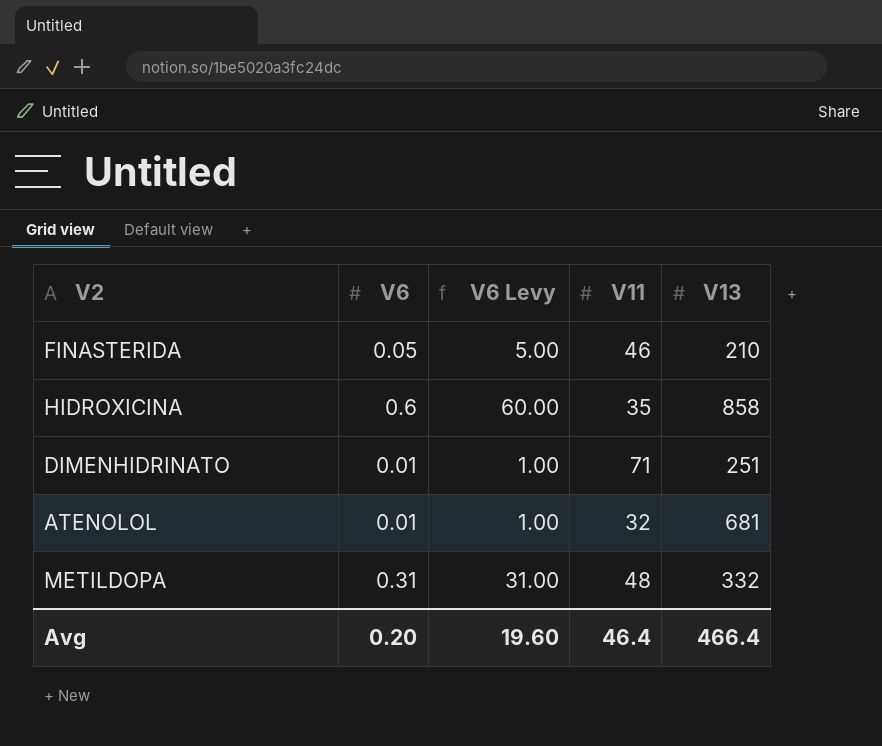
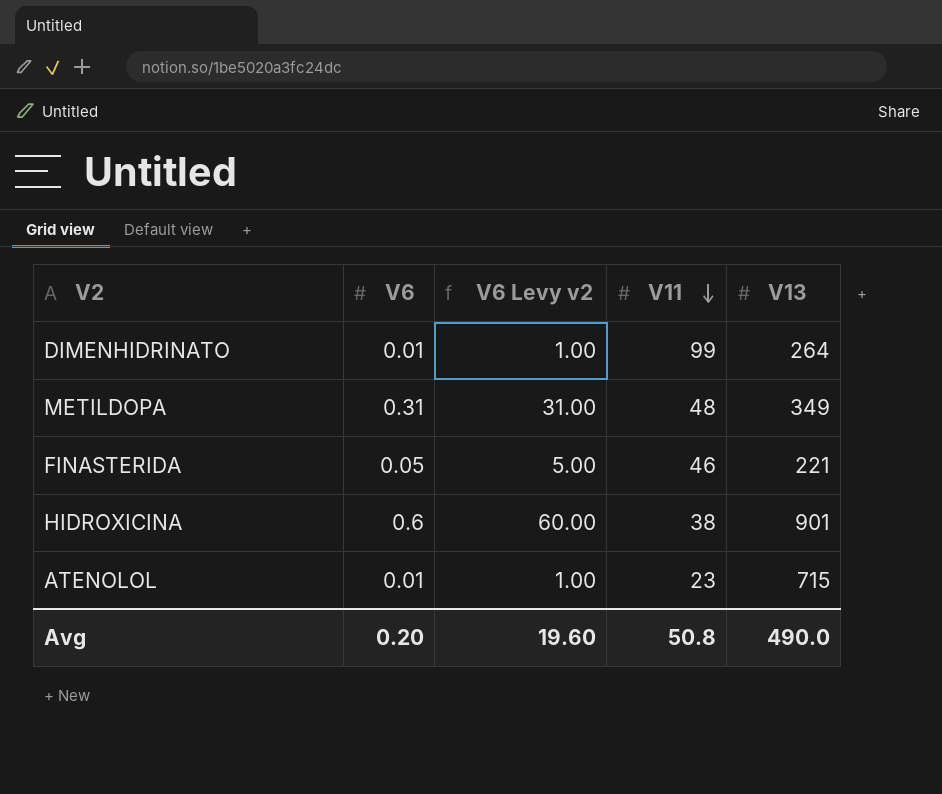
row order: none -> V11 descending
column name: V6 Levy -> V6 Levy v2
DIMENHIDRINATO | V11: 71 -> 99
DIMENHIDRINATO | V13: 251 -> 264
METILDOPA | V13: 332 -> 349
FINASTERIDA | V13: 210 -> 221
HIDROXICINA | V11: 35 -> 38
HIDROXICINA | V13: 858 -> 901
ATENOLOL | V11: 32 -> 23
ATENOLOL | V13: 681 -> 715
Avg | V11: 46.4 -> 50.8
Avg | V13: 466.4 -> 490.0

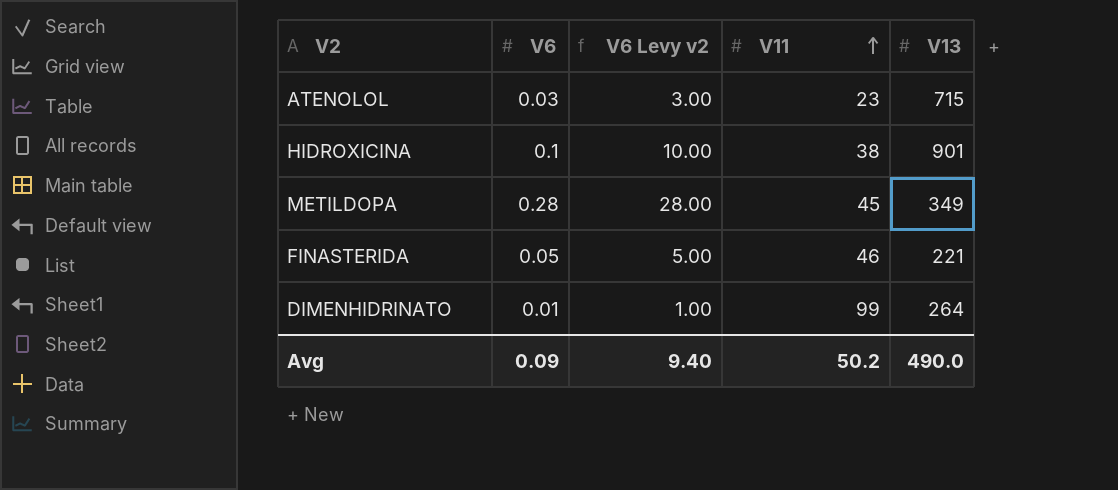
row order: V11 descending -> V11 ascending
ATENOLOL | V6: 0.01 -> 0.03
ATENOLOL | V6 Levy v2: 1.00 -> 3.00
HIDROXICINA | V6: 0.6 -> 0.1
HIDROXICINA | V6 Levy v2: 60.00 -> 10.00
METILDOPA | V6: 0.31 -> 0.28
METILDOPA | V6 Levy v2: 31.00 -> 28.00
METILDOPA | V11: 48 -> 45
Avg | V6: 0.20 -> 0.09
Avg | V6 Levy v2: 19.60 -> 9.40
Avg | V11: 50.8 -> 50.2

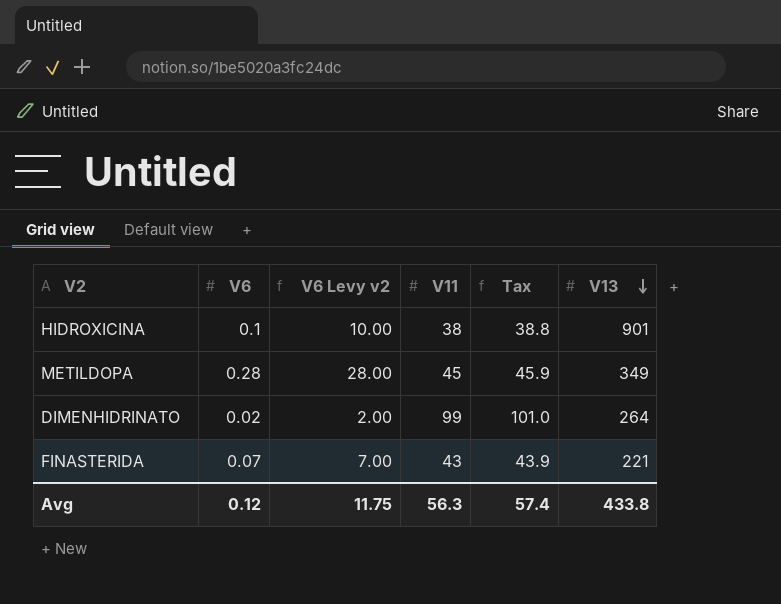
row order: V11 ascending -> V13 descending
column Tax | formula: none -> [V11] * 1.02
row ATENOLOL: 0.03 | 3.00 | 23 | 715 -> none
DIMENHIDRINATO | V6: 0.01 -> 0.02
DIMENHIDRINATO | V6 Levy v2: 1.00 -> 2.00
FINASTERIDA | V6: 0.05 -> 0.07
FINASTERIDA | V6 Levy v2: 5.00 -> 7.00
FINASTERIDA | V11: 46 -> 43
Avg | V6: 0.09 -> 0.12
Avg | V6 Levy v2: 9.40 -> 11.75
Avg | V11: 50.2 -> 56.3
Avg | V13: 490.0 -> 433.8

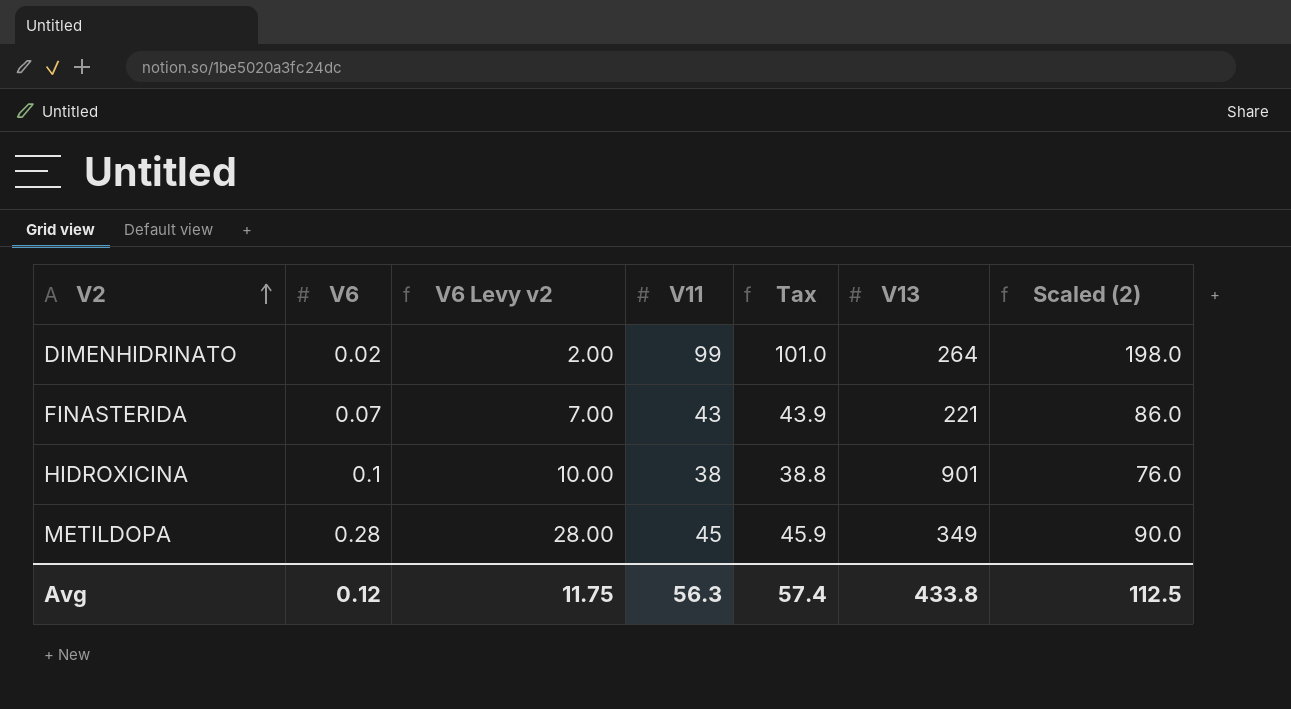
row order: V13 descending -> V2 ascending
column Scaled (2) | formula: none -> [V11] * 2

